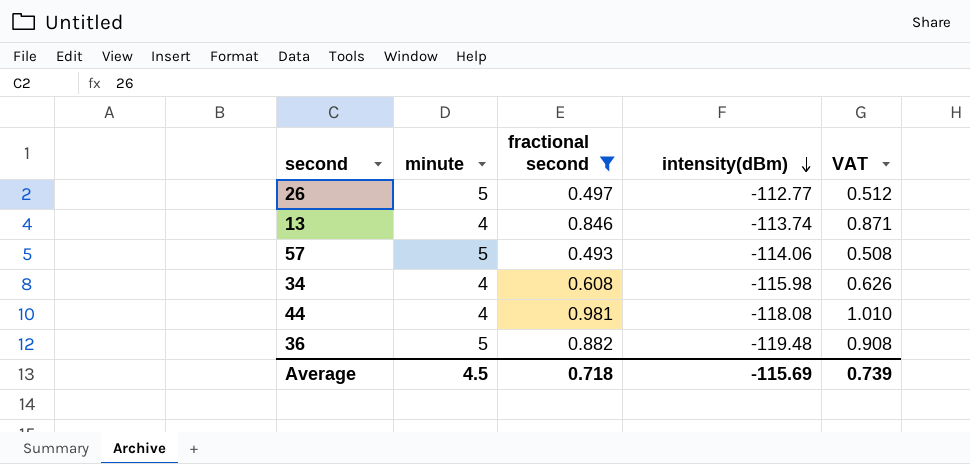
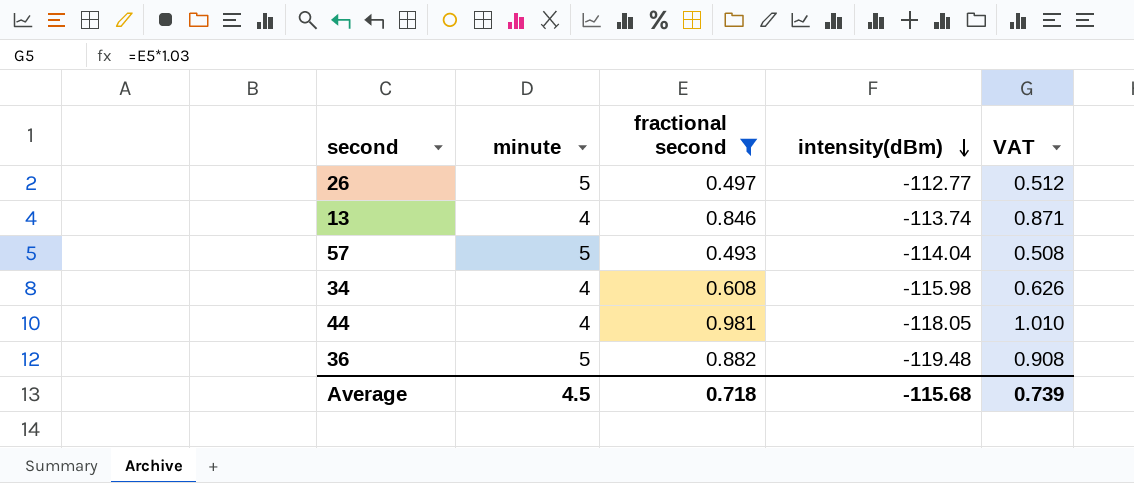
57 | intensity(dBm): -114.06 -> -114.04
44 | intensity(dBm): -118.08 -> -118.05
Average | intensity(dBm): -115.69 -> -115.68

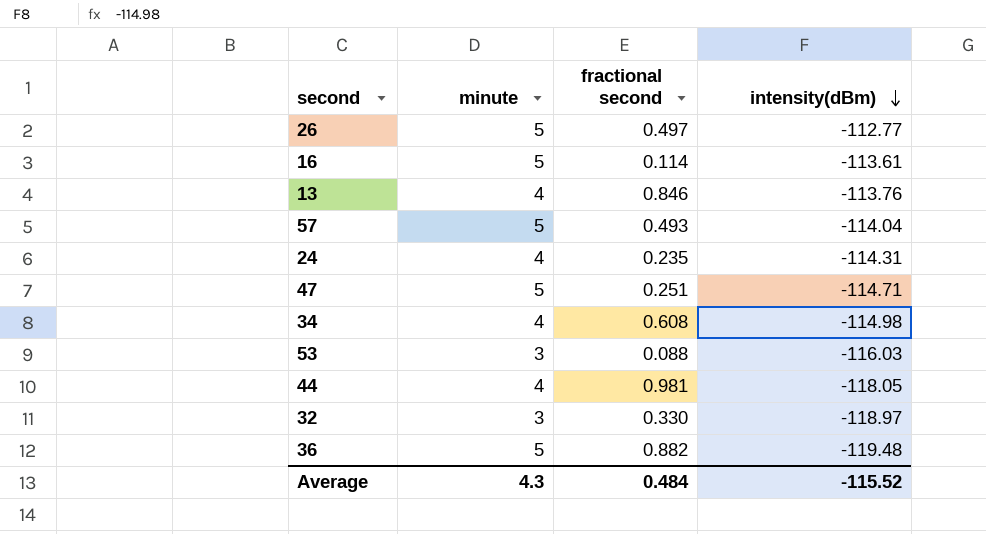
filter: fractional second >= 0.493 -> none
column VAT | formula: [fractional second] * 1.03 -> none
13 | intensity(dBm): -113.74 -> -113.76
34 | intensity(dBm): -115.98 -> -114.98
Average | minute: 4.5 -> 4.3
Average | fractional second: 0.718 -> 0.484
Average | intensity(dBm): -115.68 -> -115.52

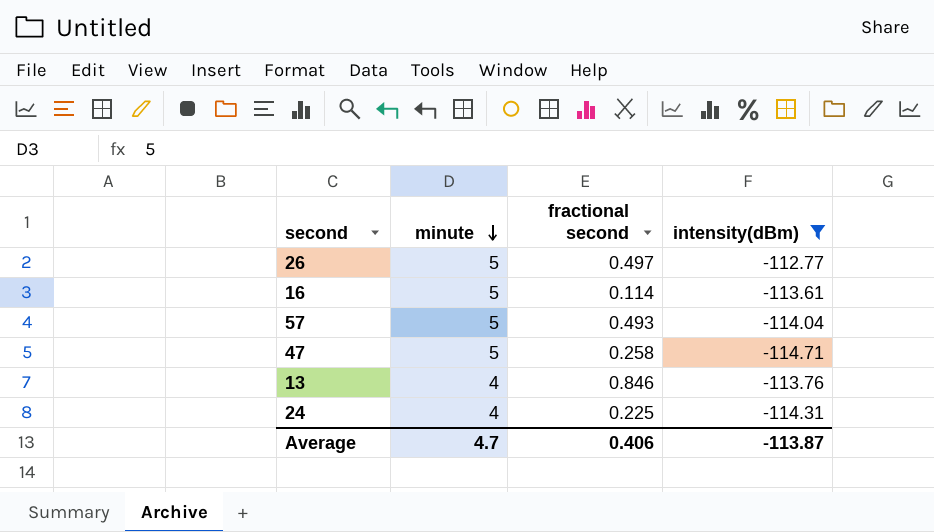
filter: none -> intensity(dBm) >= -114.71
row order: intensity(dBm) descending -> minute descending
47 | fractional second: 0.251 -> 0.258
24 | fractional second: 0.235 -> 0.225
Average | minute: 4.3 -> 4.7
Average | fractional second: 0.484 -> 0.406
Average | intensity(dBm): -115.52 -> -113.87

